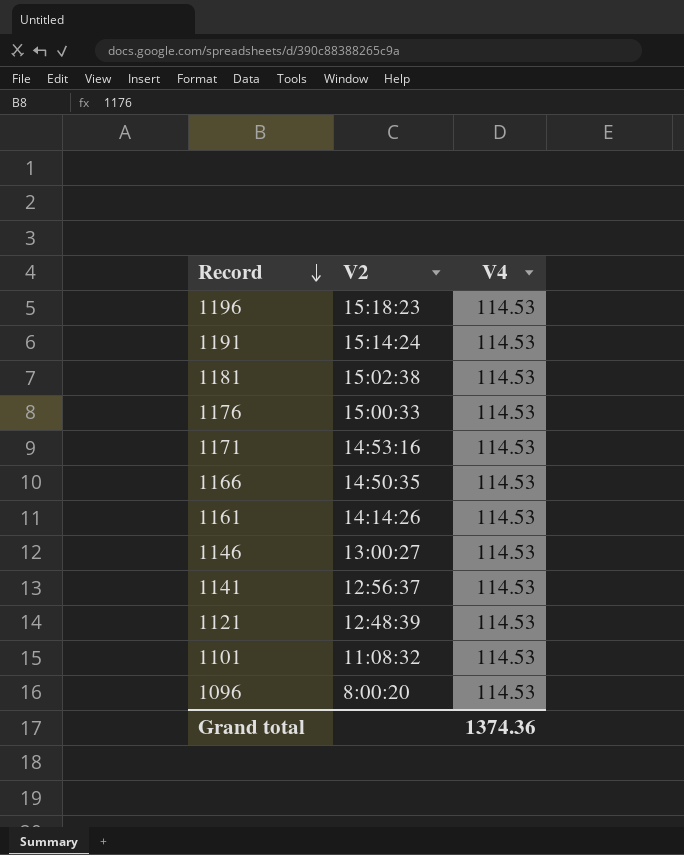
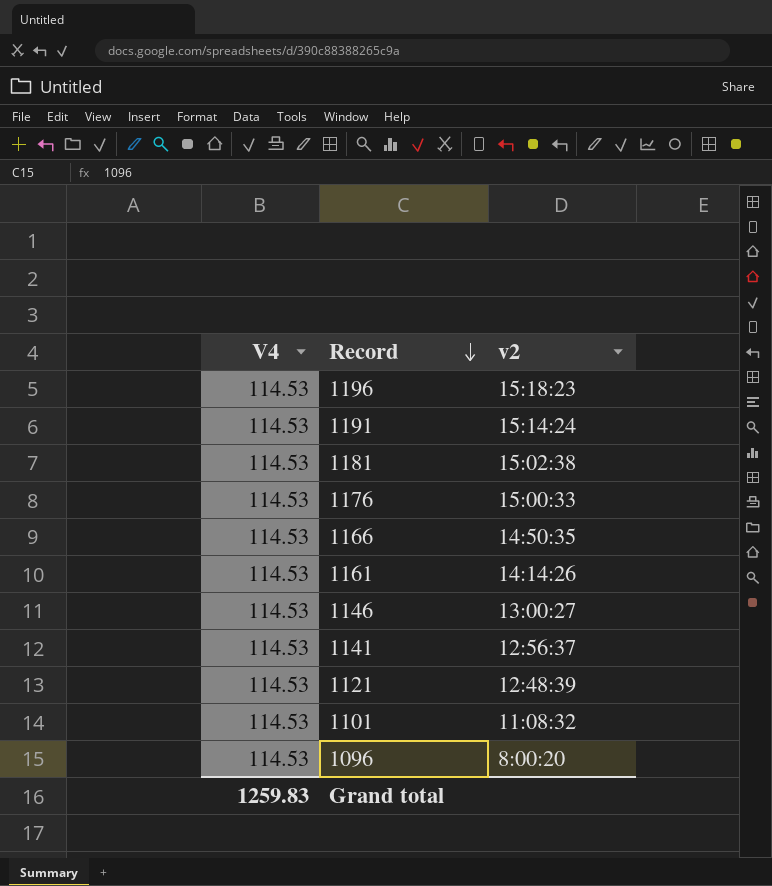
column V4 | position: 3 -> 1
column name: V2 -> v2
row 1171: 14:53:16 | 114.53 -> none
Grand total | V4: 1374.36 -> 1259.83

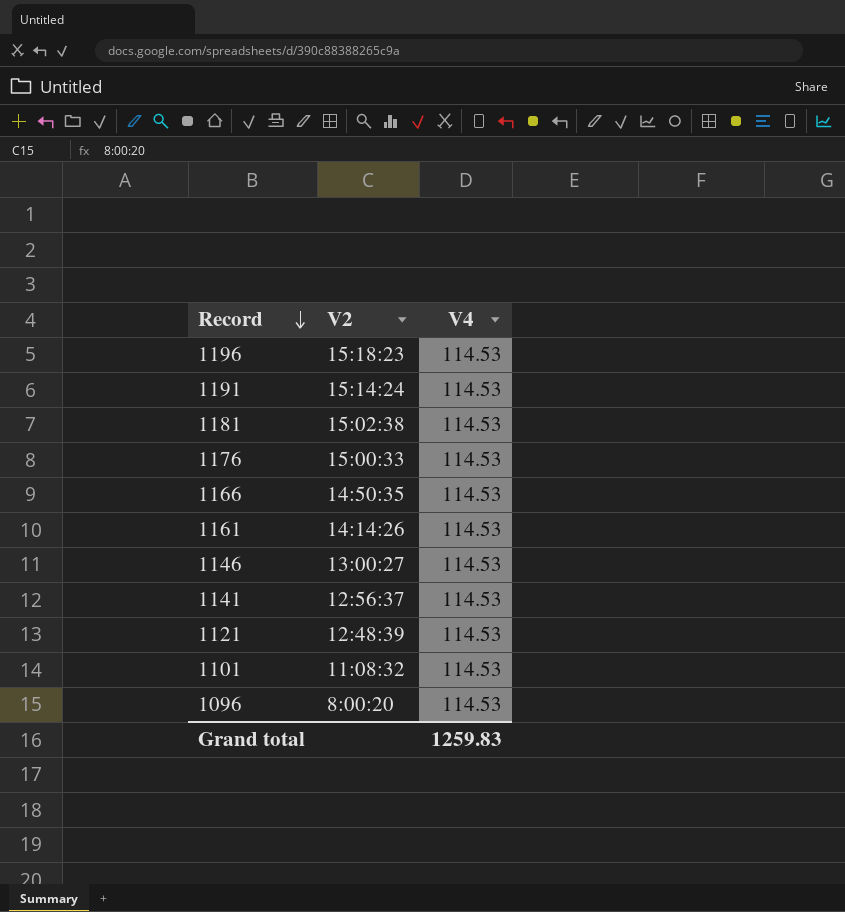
column name: v2 -> V2
column V4 | position: 1 -> 3

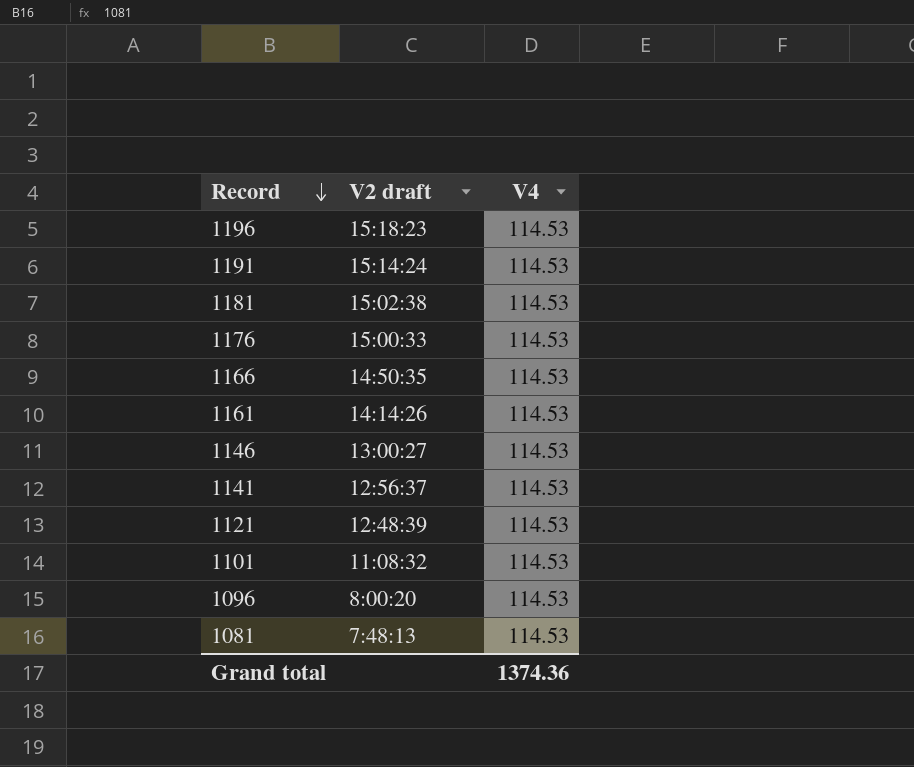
column name: V2 -> V2 draft
row 1081: none -> 7:48:13 | 114.53
Grand total | V4: 1259.83 -> 1374.36

